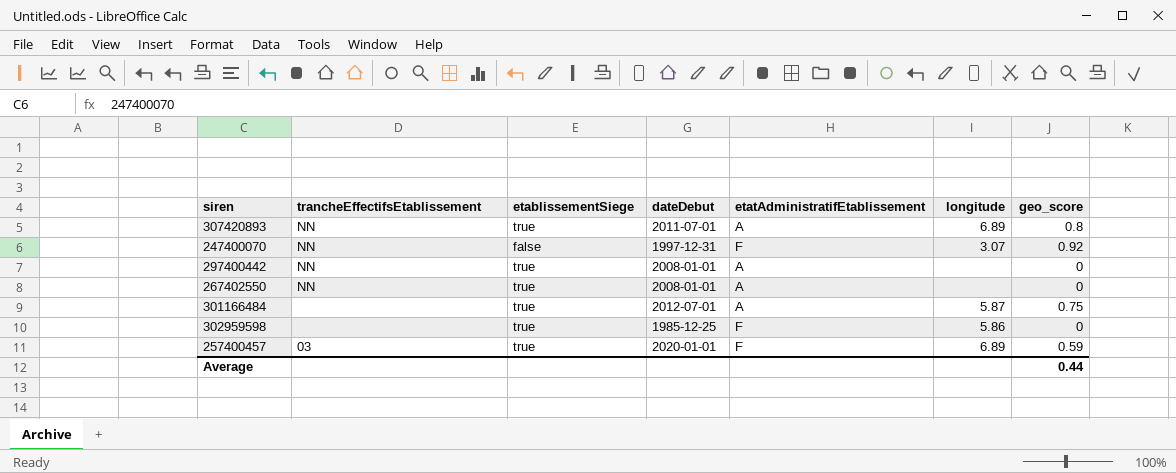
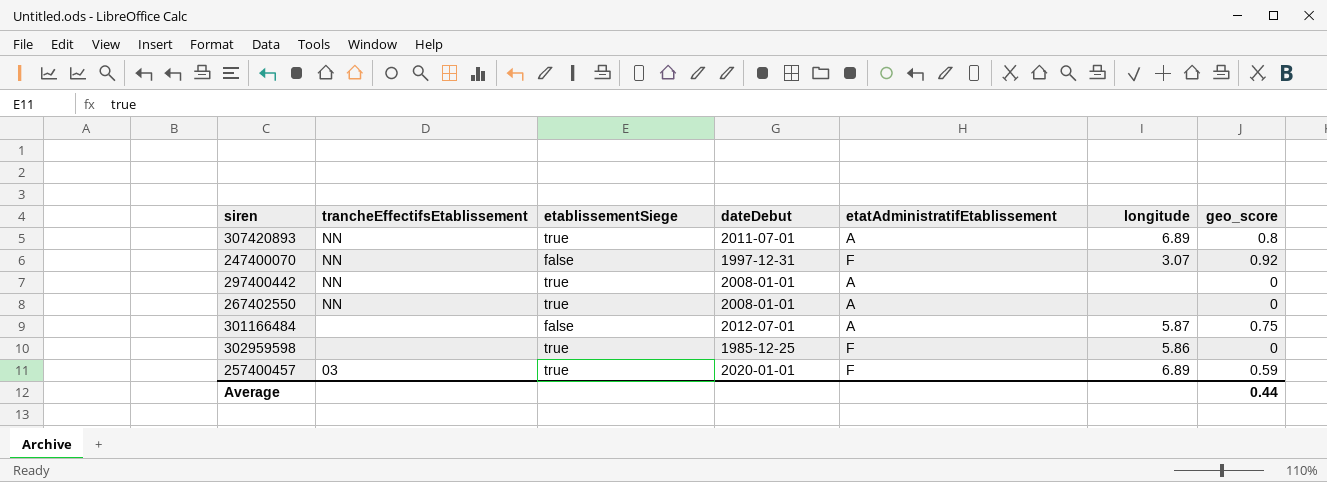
301166484 | etablissementSiege: true -> false

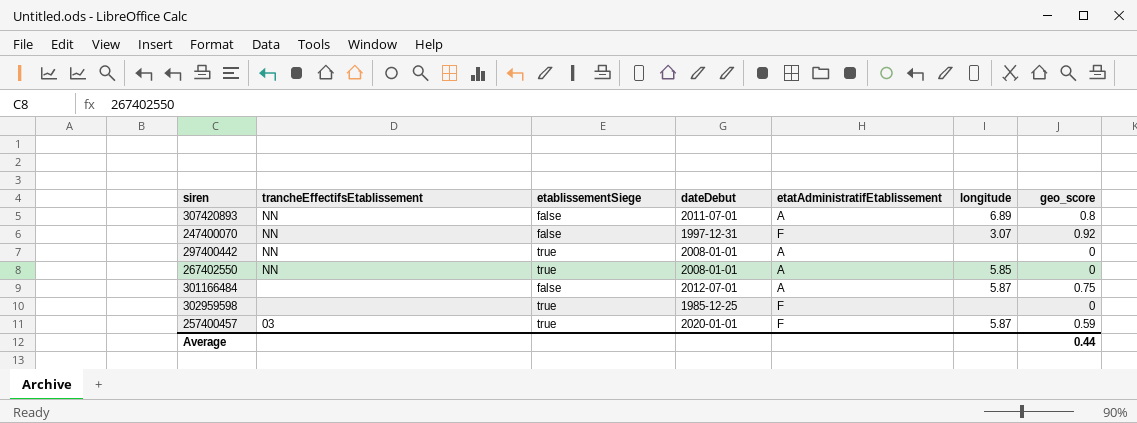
307420893 | etablissementSiege: true -> false
267402550 | longitude: none -> 5.85
302959598 | longitude: 5.86 -> none
257400457 | longitude: 6.89 -> 5.87

